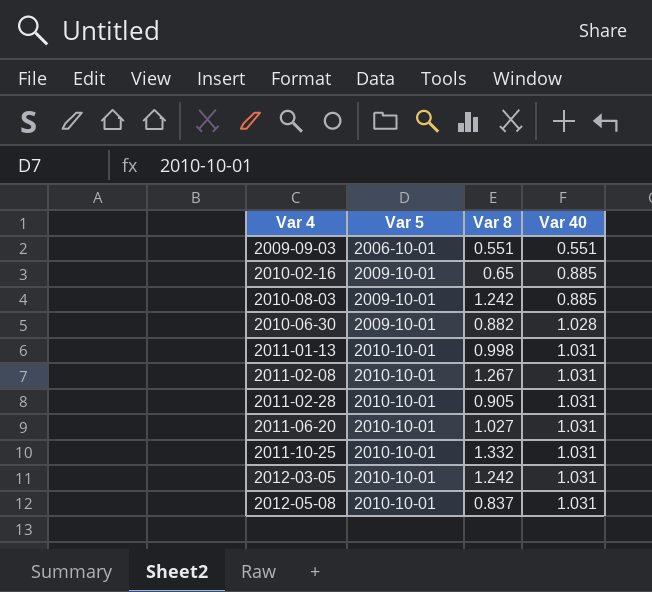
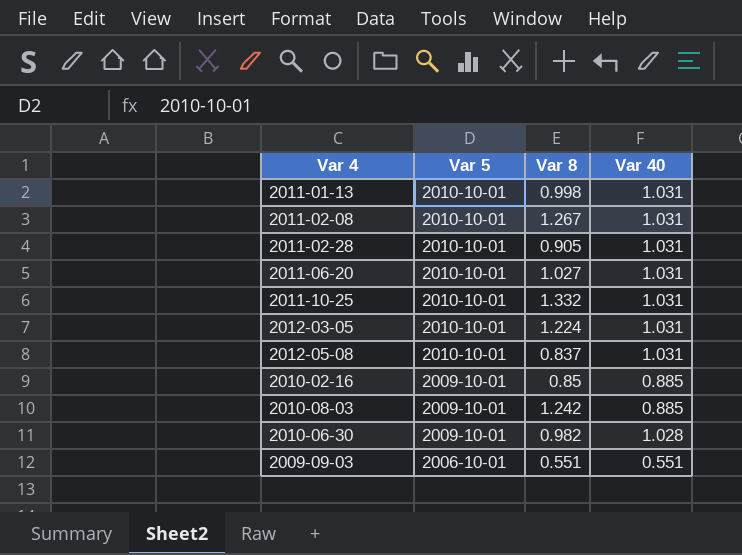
row order: Var 5 ascending -> Var 5 descending
2012-03-05 | Var 8: 1.242 -> 1.224
2010-02-16 | Var 8: 0.65 -> 0.85
2010-06-30 | Var 8: 0.882 -> 0.982

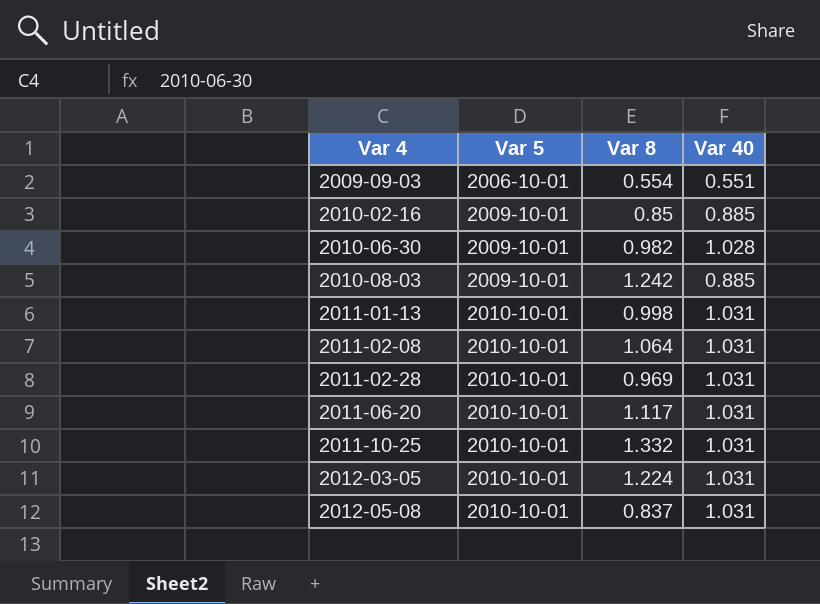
row order: Var 5 descending -> Var 4 ascending
2009-09-03 | Var 8: 0.551 -> 0.554
2011-02-08 | Var 8: 1.267 -> 1.064
2011-02-28 | Var 8: 0.905 -> 0.969
2011-06-20 | Var 8: 1.027 -> 1.117

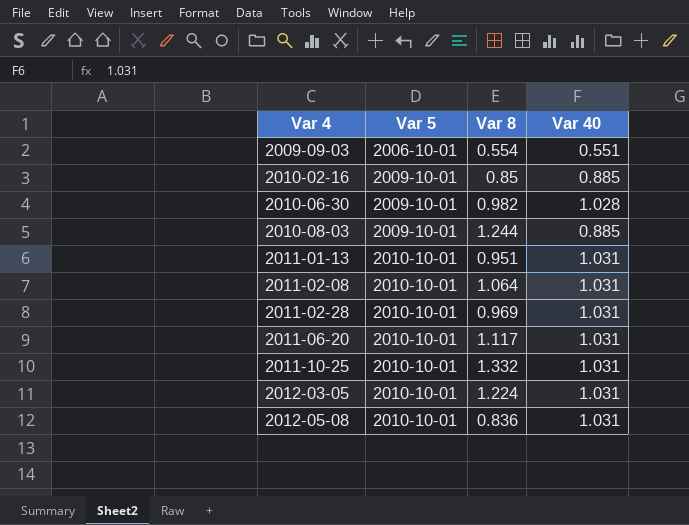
2010-08-03 | Var 8: 1.242 -> 1.244
2011-01-13 | Var 8: 0.998 -> 0.951
2012-05-08 | Var 8: 0.837 -> 0.836

